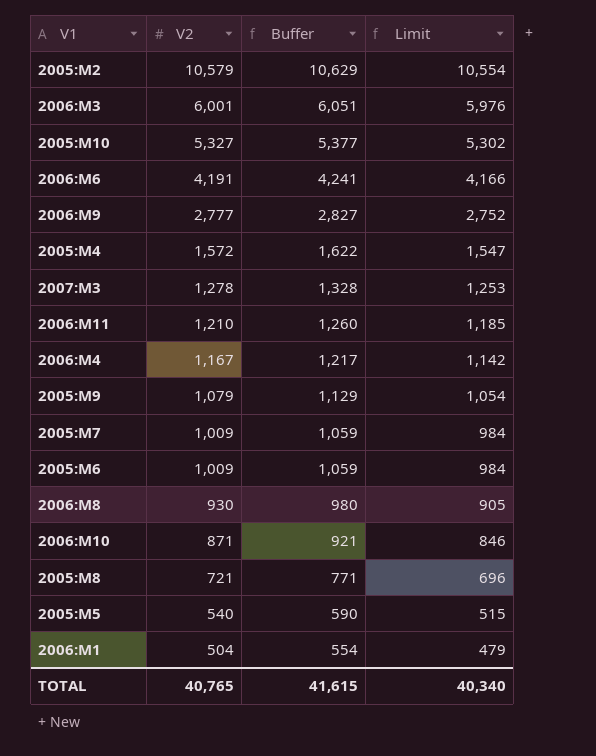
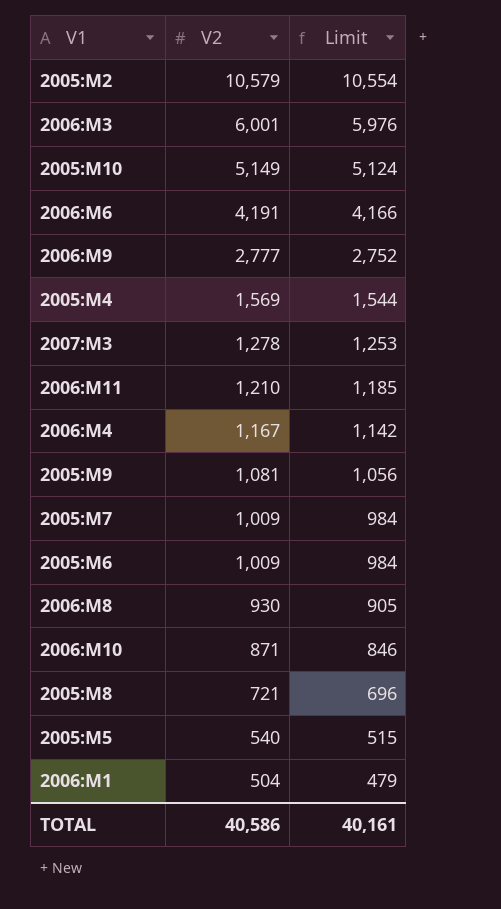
column Buffer | formula: [V2] + 50 -> none
2005:M10 | V2: 5,327 -> 5,149
2005:M10 | Limit: 5,302 -> 5,124
2005:M4 | V2: 1,572 -> 1,569
2005:M4 | Limit: 1,547 -> 1,544
2005:M9 | V2: 1,079 -> 1,081
2005:M9 | Limit: 1,054 -> 1,056
TOTAL | V2: 40,765 -> 40,586
TOTAL | Limit: 40,340 -> 40,161

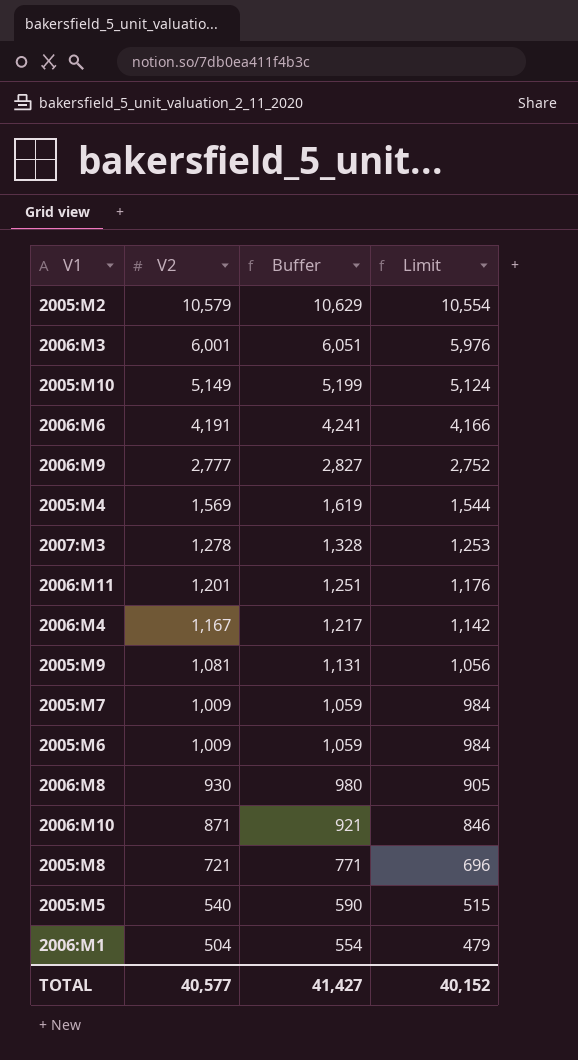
column Buffer | formula: none -> [V2] + 50
2006:M11 | V2: 1,210 -> 1,201
2006:M11 | Limit: 1,185 -> 1,176
TOTAL | V2: 40,586 -> 40,577
TOTAL | Limit: 40,161 -> 40,152

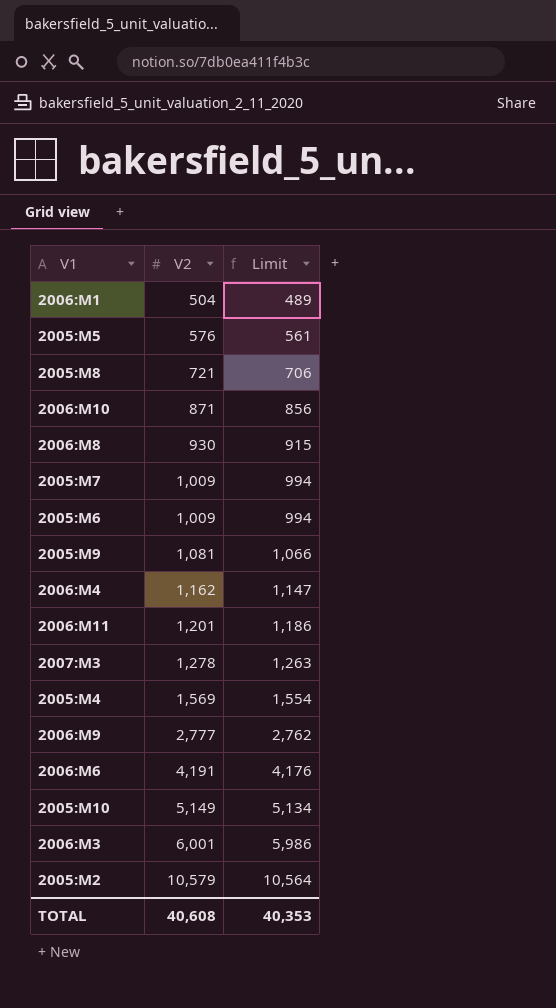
row order: V2 descending -> V2 ascending
column Buffer | formula: [V2] + 50 -> none
column Limit | formula: [V2] - 25 -> [V2] - 15
2005:M5 | V2: 540 -> 576
2006:M4 | V2: 1,167 -> 1,162
TOTAL | V2: 40,577 -> 40,608
TOTAL | Limit: 40,152 -> 40,353

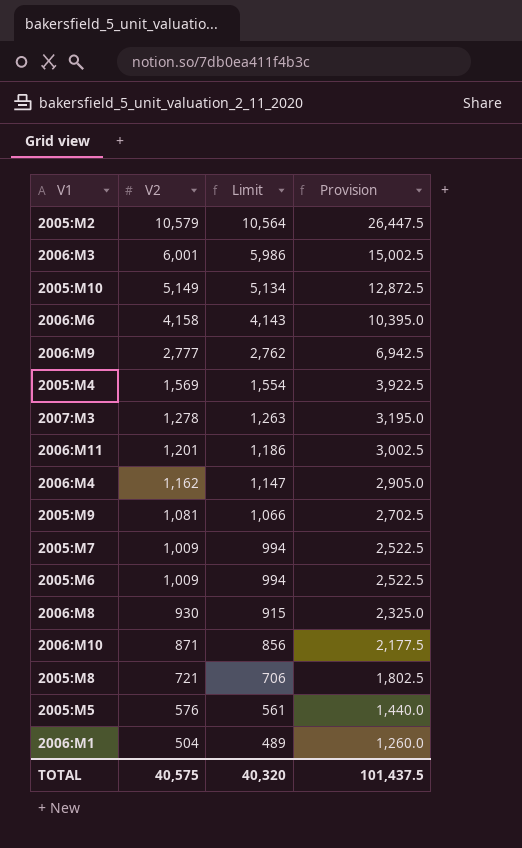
row order: V2 ascending -> V2 descending
column Provision | formula: none -> [V2] * 2.5
2006:M6 | V2: 4,191 -> 4,158
2006:M6 | Limit: 4,176 -> 4,143
TOTAL | V2: 40,608 -> 40,575
TOTAL | Limit: 40,353 -> 40,320

